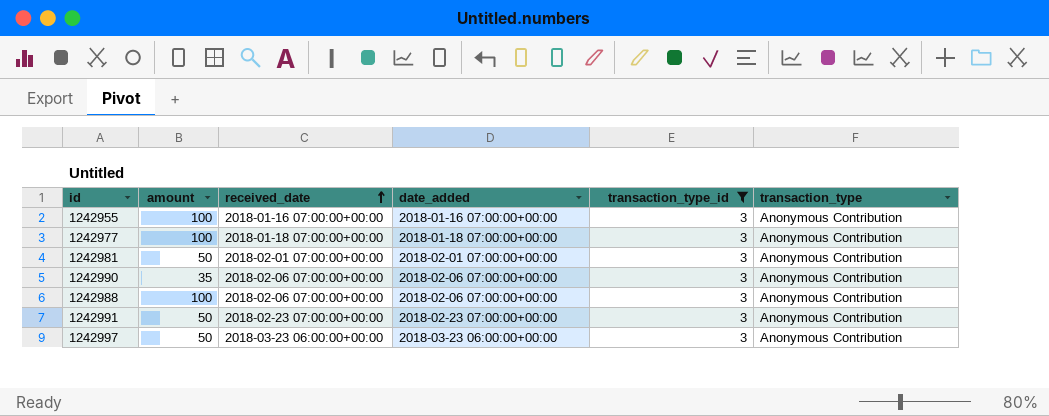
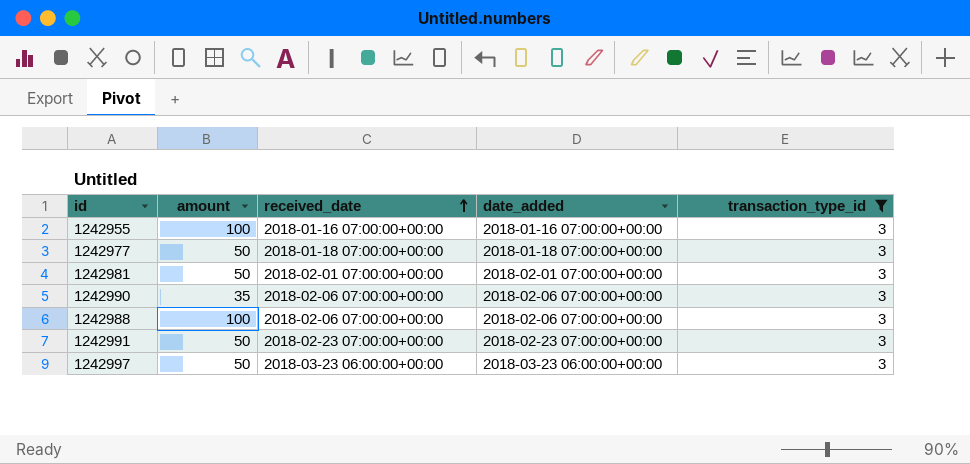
column transaction_type | position: 6 -> none
1242977 | amount: 100 -> 50

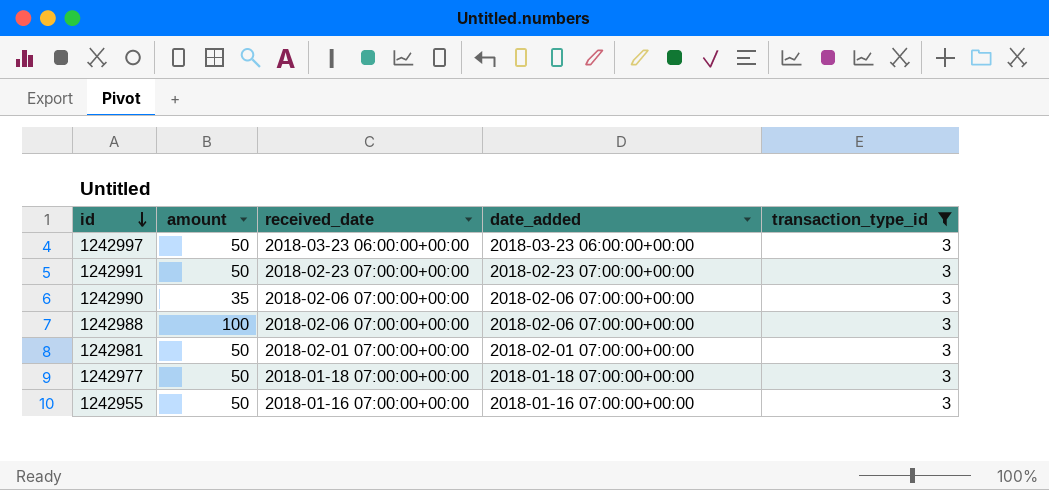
row order: received_date ascending -> id descending
1242955 | amount: 100 -> 50

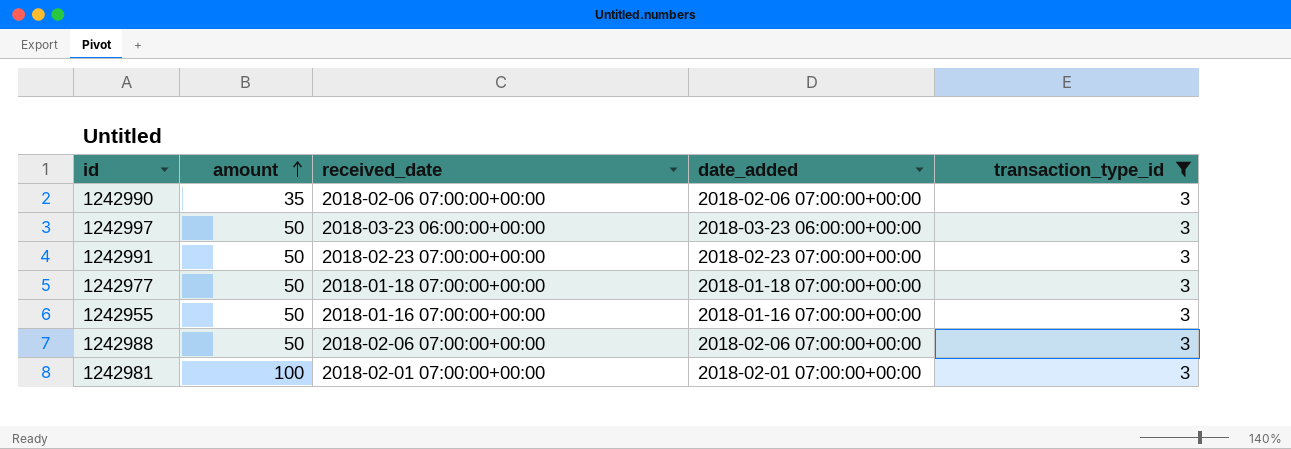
row order: id descending -> amount ascending
1242988 | amount: 100 -> 50
1242981 | amount: 50 -> 100

